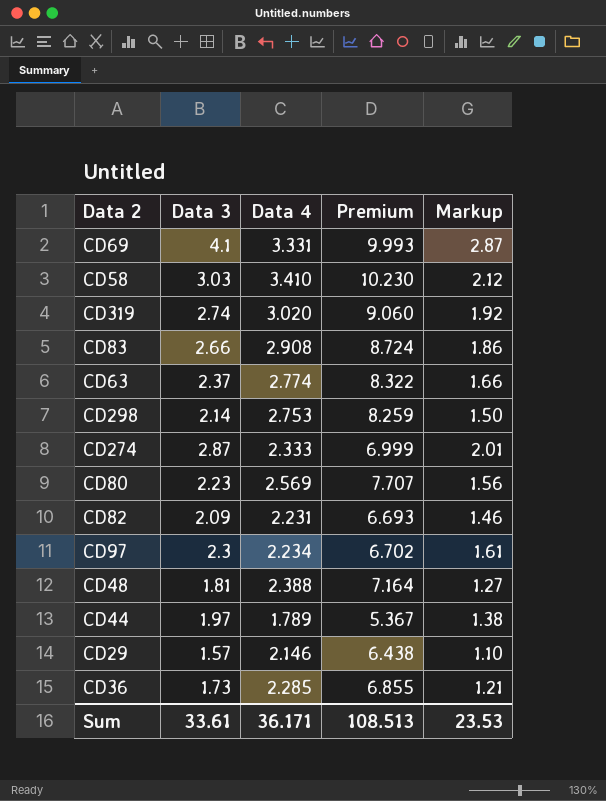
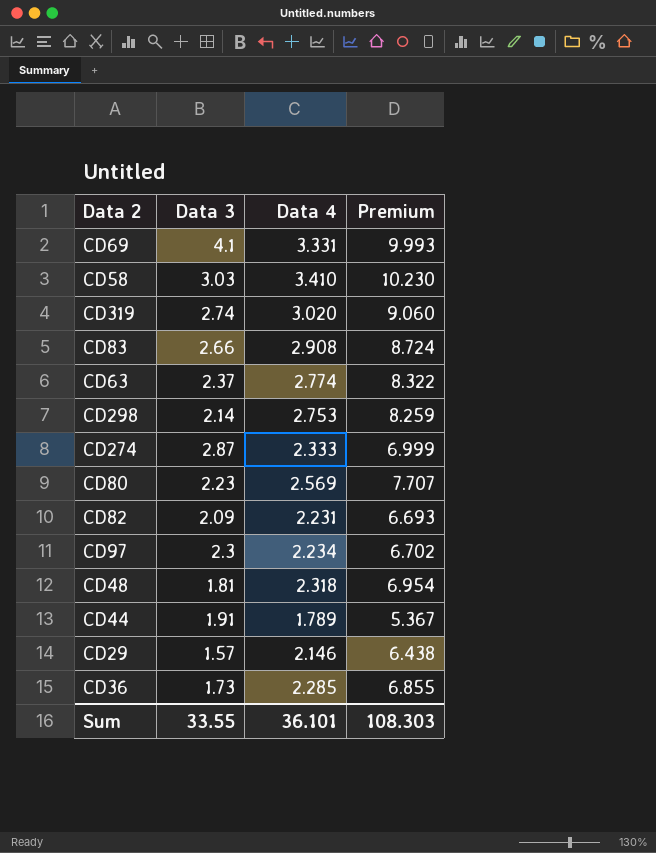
column Markup | formula: [Data 3] * 0.7 -> none
CD48 | Data 4: 2.388 -> 2.318
CD48 | Premium: 7.164 -> 6.954
CD44 | Data 3: 1.97 -> 1.91
Sum | Data 3: 33.61 -> 33.55
Sum | Data 4: 36.171 -> 36.101
Sum | Premium: 108.513 -> 108.303

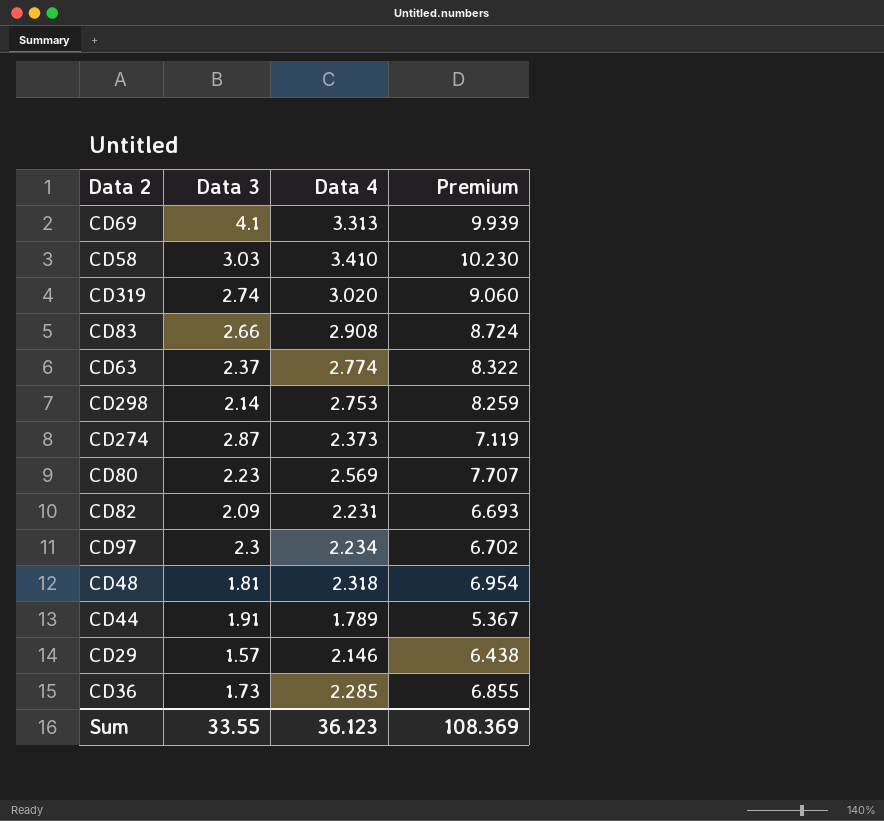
CD69 | Data 4: 3.331 -> 3.313
CD69 | Premium: 9.993 -> 9.939
CD274 | Data 4: 2.333 -> 2.373
CD274 | Premium: 6.999 -> 7.119
Sum | Data 4: 36.101 -> 36.123
Sum | Premium: 108.303 -> 108.369

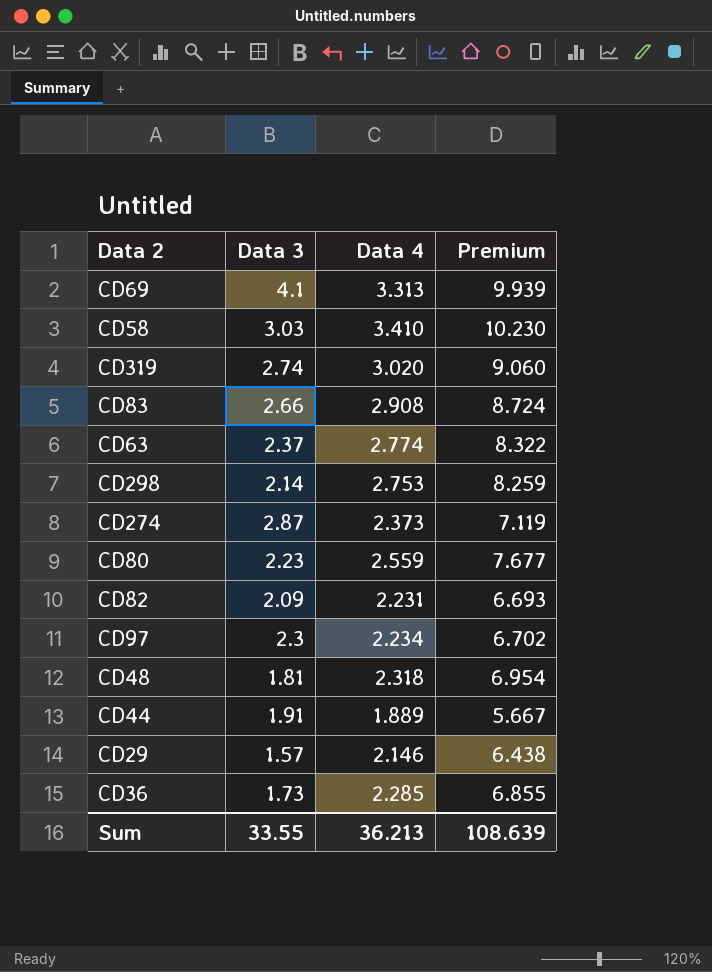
CD80 | Data 4: 2.569 -> 2.559
CD80 | Premium: 7.707 -> 7.677
CD44 | Data 4: 1.789 -> 1.889
CD44 | Premium: 5.367 -> 5.667
Sum | Data 4: 36.123 -> 36.213
Sum | Premium: 108.369 -> 108.639

